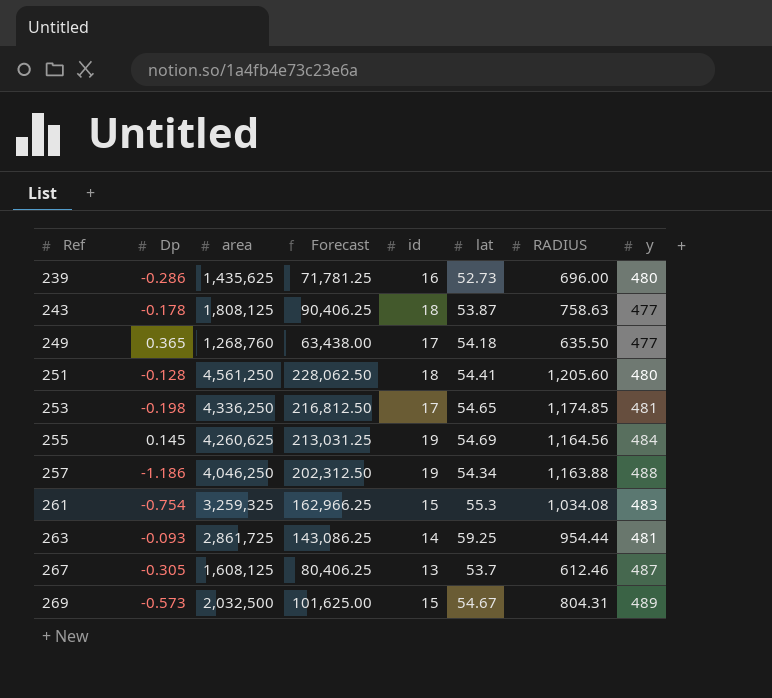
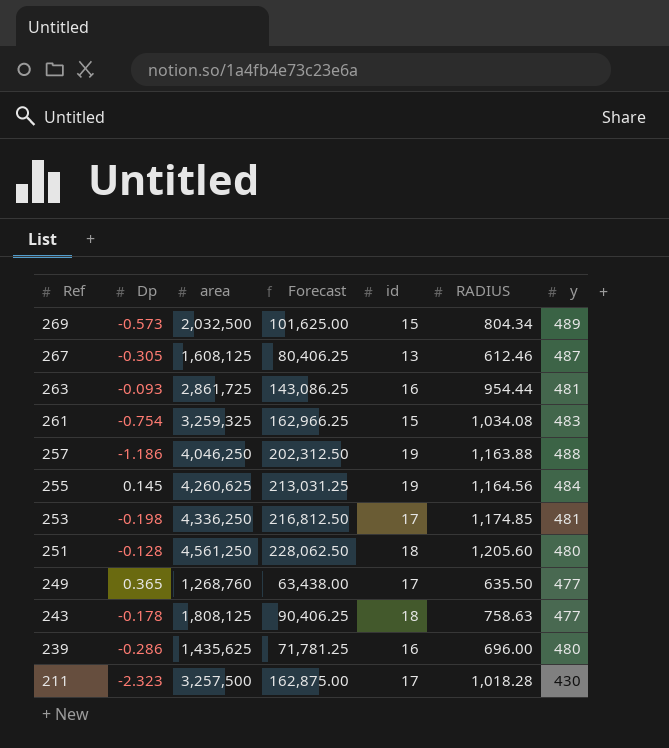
row order: Ref ascending -> Ref descending
column lat | position: 6 -> none
269 | RADIUS: 804.31 -> 804.34
263 | id: 14 -> 16
row 211: none -> -2.323 | 3,257,500 | 162,875.00 | 17 | 1,018.28 | 430

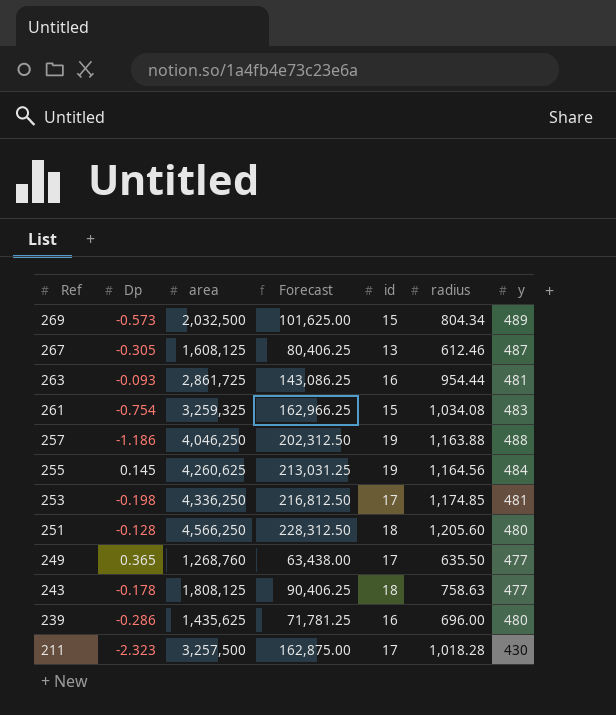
column name: RADIUS -> radius
251 | area: 4,561,250 -> 4,566,250
251 | Forecast: 228,062.50 -> 228,312.50

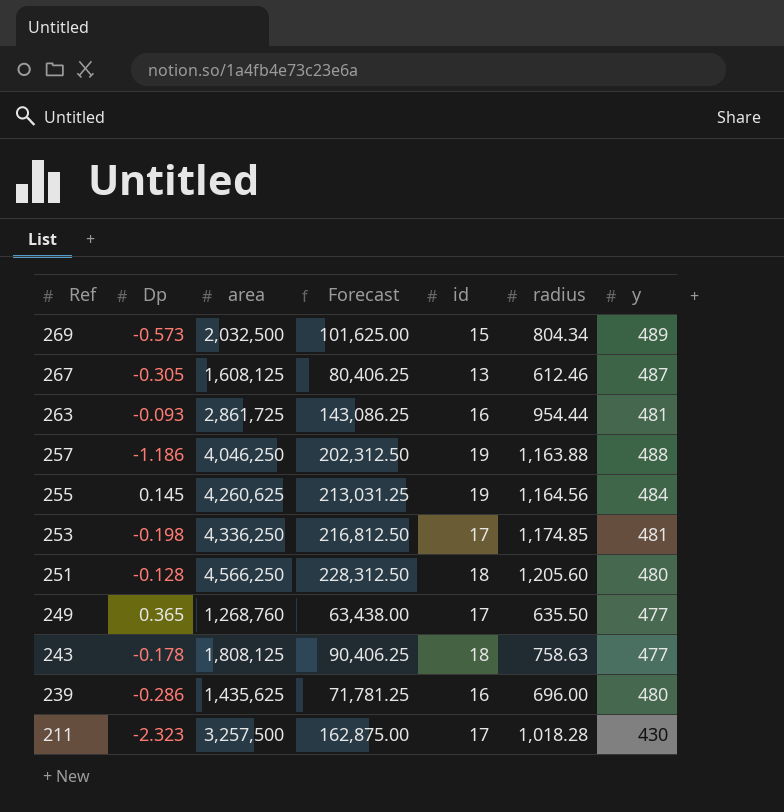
row 261: -0.754 | 3,259,325 | 162,966.25 | 15 | 1,034.08 | 483 -> none

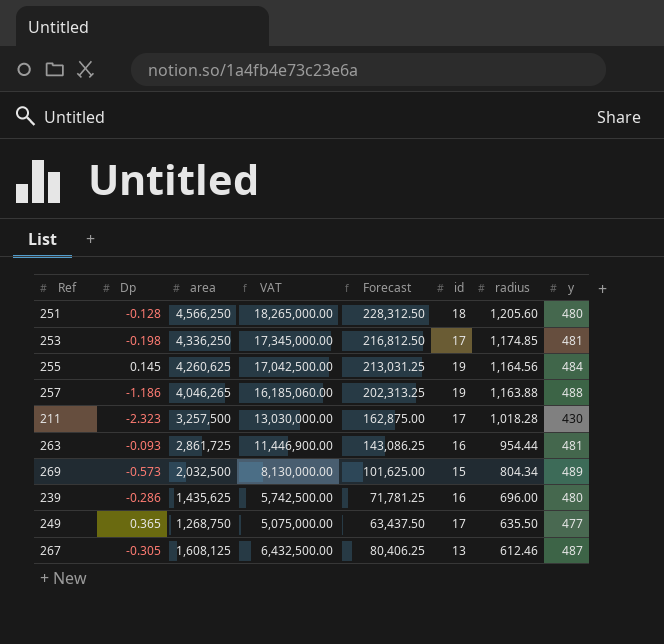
row order: Ref descending -> radius descending
column VAT | formula: none -> [area] * 4
row 243: -0.178 | 1,808,125 | 90,406.25 | 18 | 758.63 | 477 -> none
257 | area: 4,046,250 -> 4,046,265
257 | Forecast: 202,312.50 -> 202,313.25
249 | area: 1,268,760 -> 1,268,750
249 | Forecast: 63,438.00 -> 63,437.50

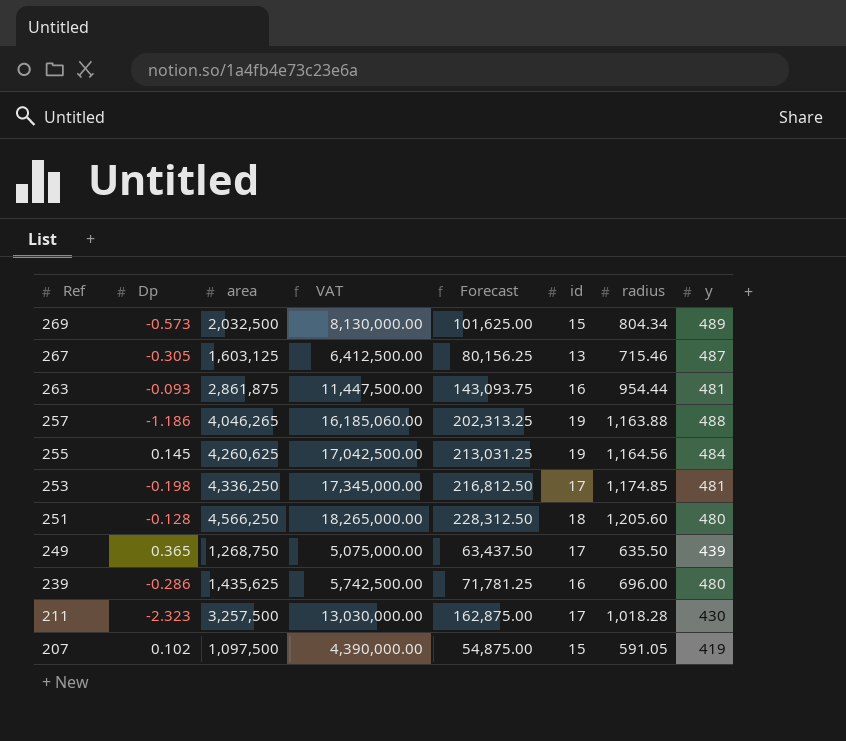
row order: radius descending -> Ref descending
267 | area: 1,608,125 -> 1,603,125
267 | VAT: 6,432,500.00 -> 6,412,500.00
267 | Forecast: 80,406.25 -> 80,156.25
267 | radius: 612.46 -> 715.46
263 | area: 2,861,725 -> 2,861,875
263 | VAT: 11,446,900.00 -> 11,447,500.00
263 | Forecast: 143,086.25 -> 143,093.75
249 | y: 477 -> 439
row 207: none -> 0.102 | 1,097,500 | 4,390,000.00 | 54,875.00 | 15 | 591.05 | 419

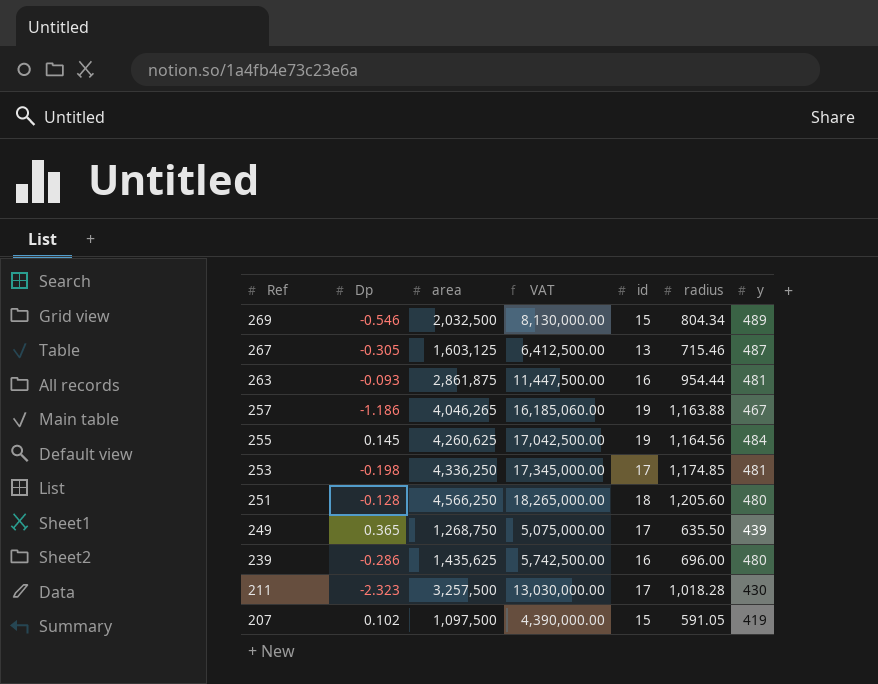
column Forecast | formula: [area] * 0.05 -> none
269 | Dp: -0.573 -> -0.546
257 | y: 488 -> 467

